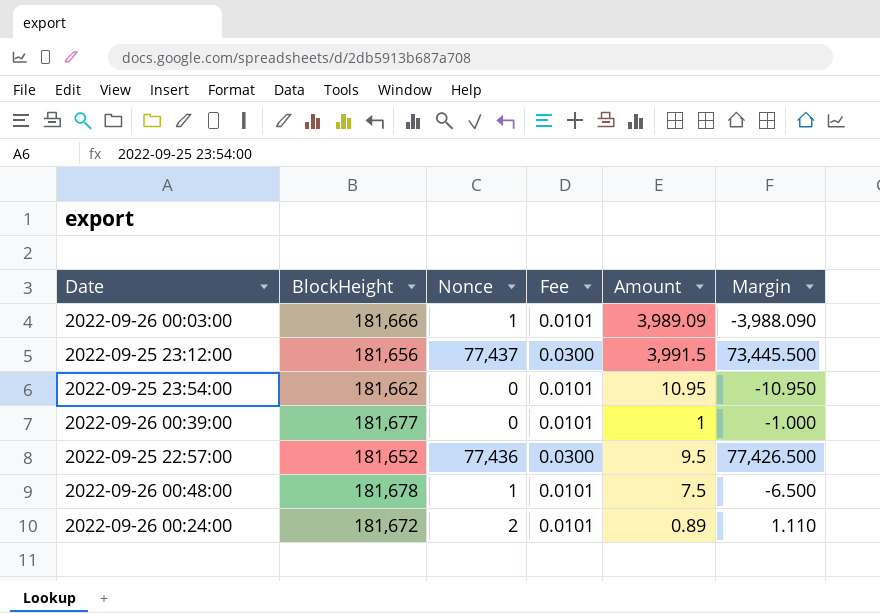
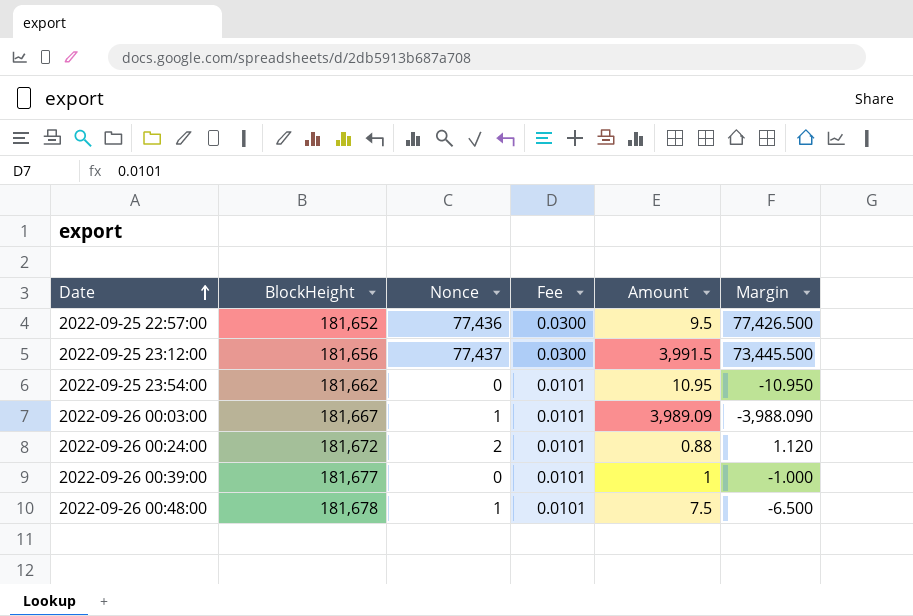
row order: none -> Date ascending
2022-09-26 00:03:00 | BlockHeight: 181,666 -> 181,667
2022-09-26 00:24:00 | Amount: 0.89 -> 0.88
2022-09-26 00:24:00 | Margin: 1.110 -> 1.120

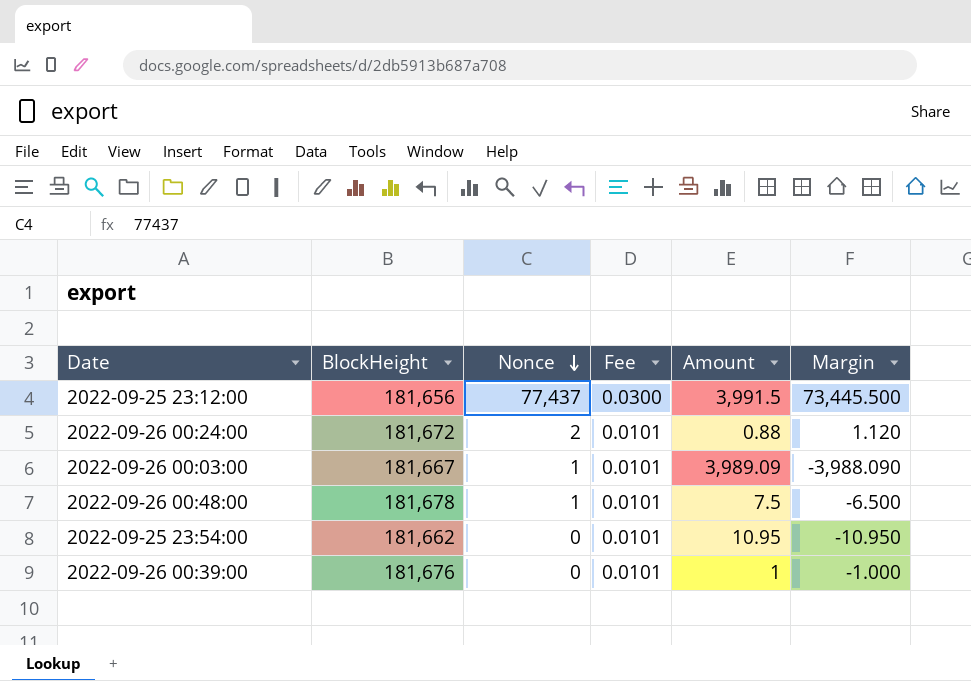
row order: Date ascending -> Nonce descending
row 2022-09-25 22:57:00: 181,652 | 77,436 | 0.0300 | 9.5 | 77,426.500 -> none
2022-09-26 00:39:00 | BlockHeight: 181,677 -> 181,676

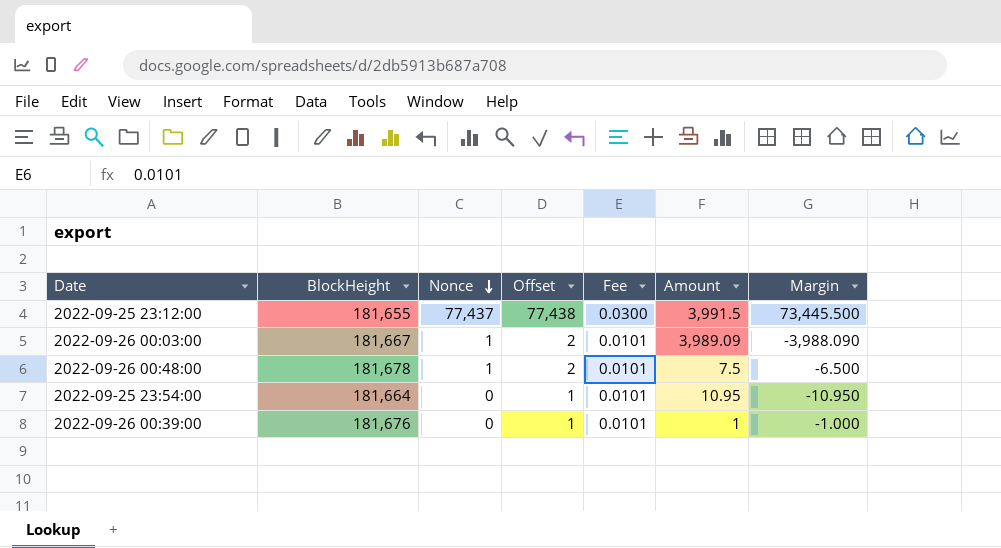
column Offset | formula: none -> [Nonce] + 1
row 2022-09-26 00:24:00: 181,672 | 2 | 0.0101 | 0.88 | 1.120 -> none
2022-09-25 23:12:00 | BlockHeight: 181,656 -> 181,655
2022-09-25 23:54:00 | BlockHeight: 181,662 -> 181,664

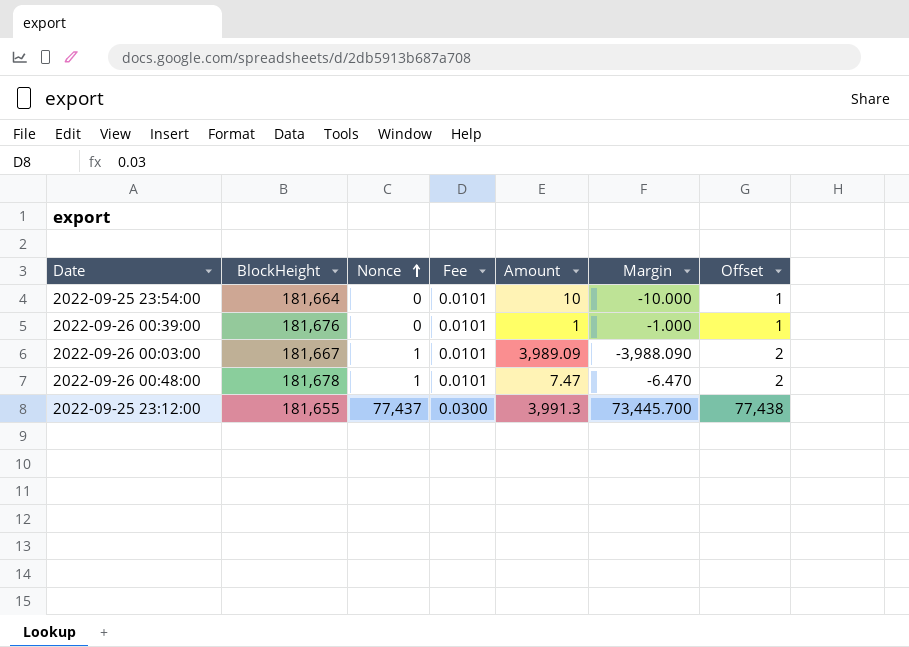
row order: Nonce descending -> Nonce ascending
column Offset | position: 4 -> 7
2022-09-25 23:54:00 | Amount: 10.95 -> 10
2022-09-25 23:54:00 | Margin: -10.950 -> -10.000
2022-09-26 00:48:00 | Amount: 7.5 -> 7.47
2022-09-26 00:48:00 | Margin: -6.500 -> -6.470
2022-09-25 23:12:00 | Amount: 3,991.5 -> 3,991.3
2022-09-25 23:12:00 | Margin: 73,445.500 -> 73,445.700

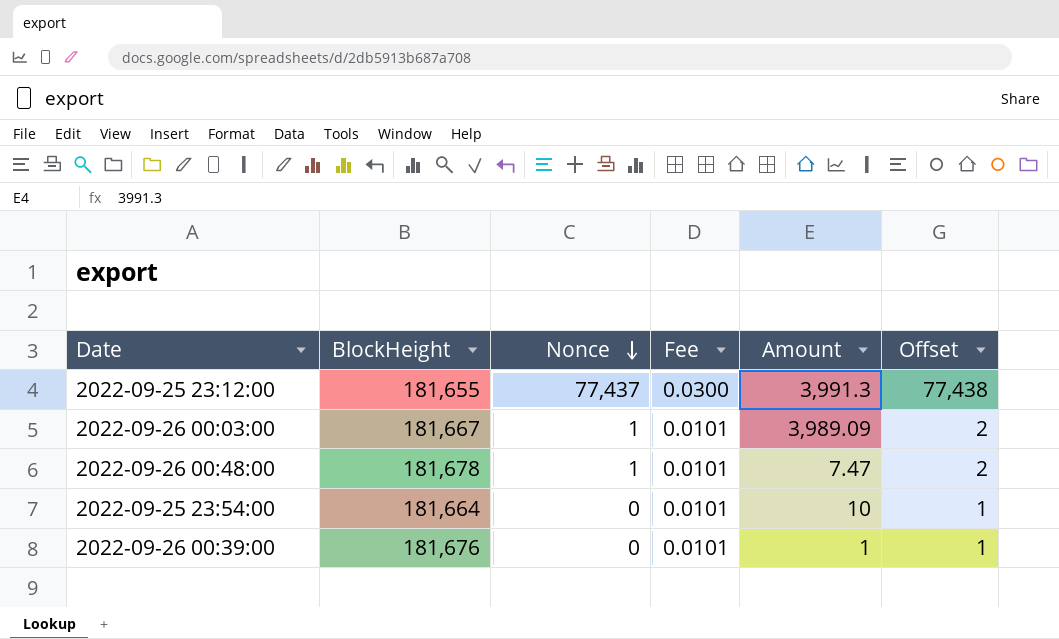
row order: Nonce ascending -> Nonce descending
column Margin | formula: [Nonce] - [Amount] -> none

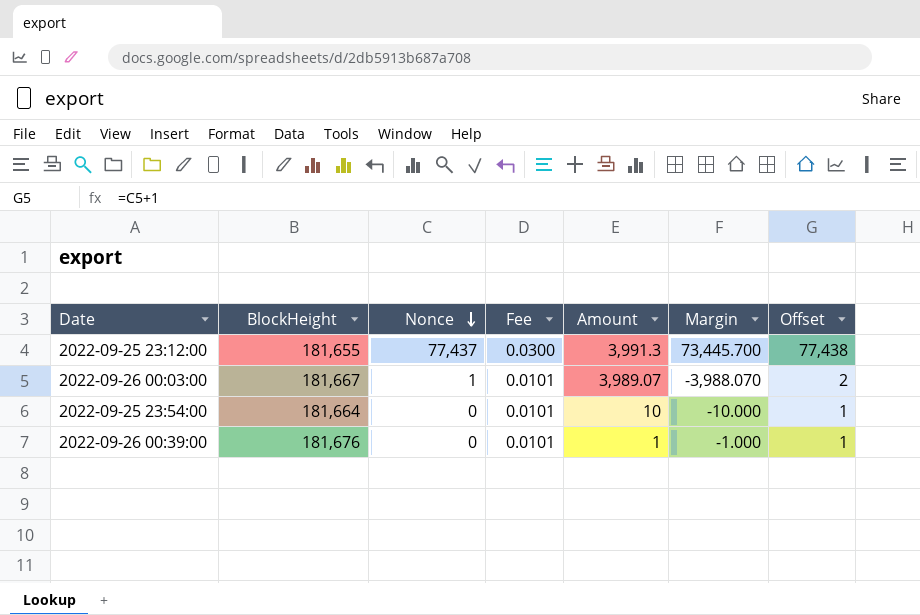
column Margin | formula: none -> [Nonce] - [Amount]
row 2022-09-26 00:48:00: 181,678 | 1 | 0.0101 | 7.47 | 2 -> none
2022-09-26 00:03:00 | Amount: 3,989.09 -> 3,989.07

